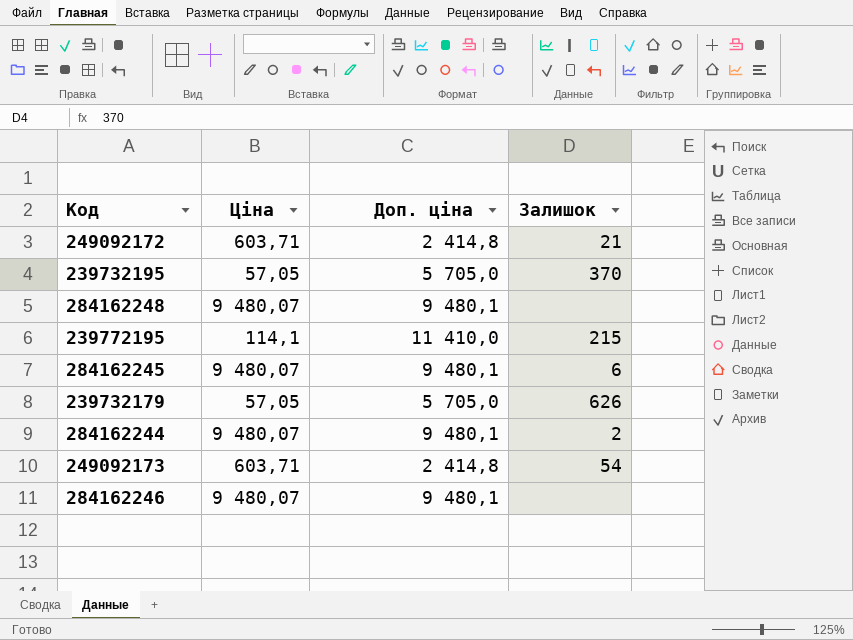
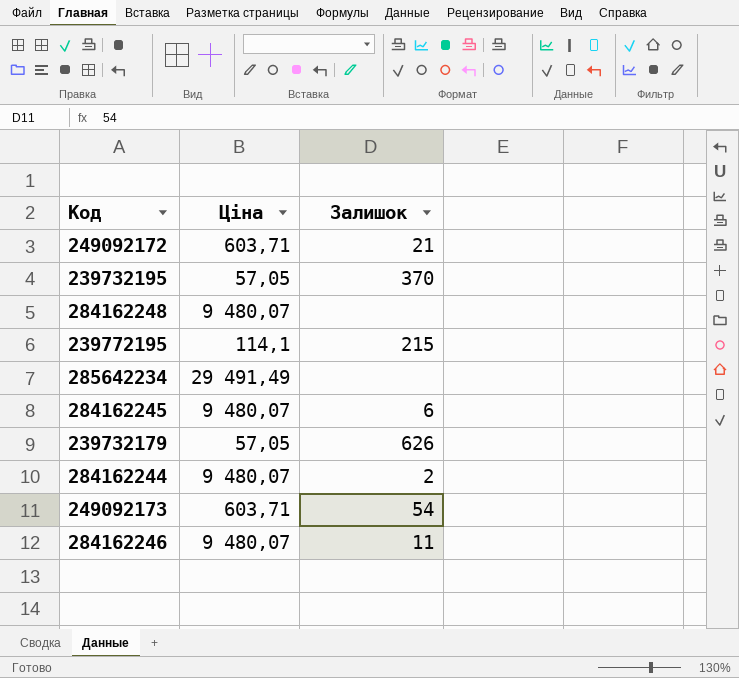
column Доп. ціна | position: 3 -> none
row 285642234: none -> 29 491,49 | none
284162246 | Залишок: none -> 11

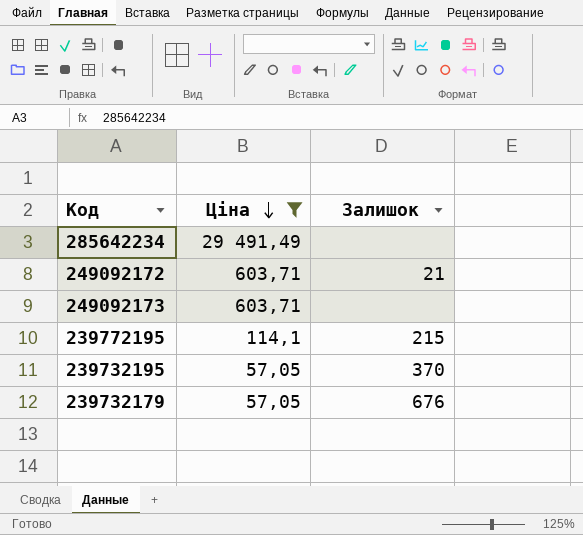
filter: none -> Ціна != 9 480,07
row order: none -> Ціна descending
249092173 | Залишок: 54 -> none
239732179 | Залишок: 626 -> 676

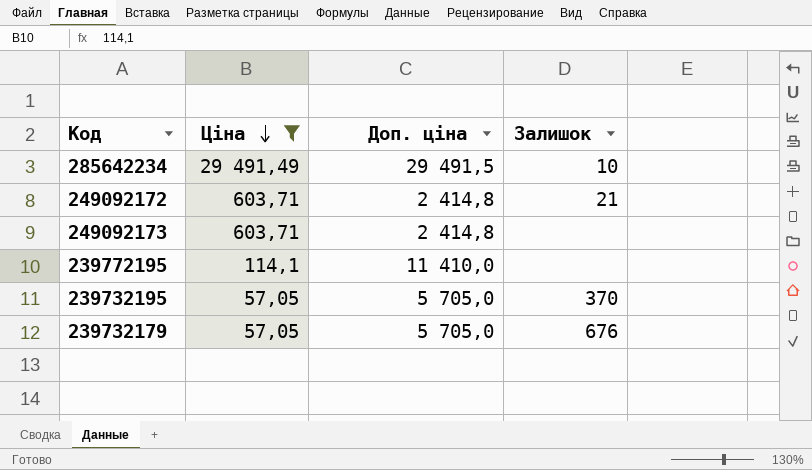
column Доп. ціна | position: none -> 3
285642234 | Залишок: none -> 10
239772195 | Залишок: 215 -> none

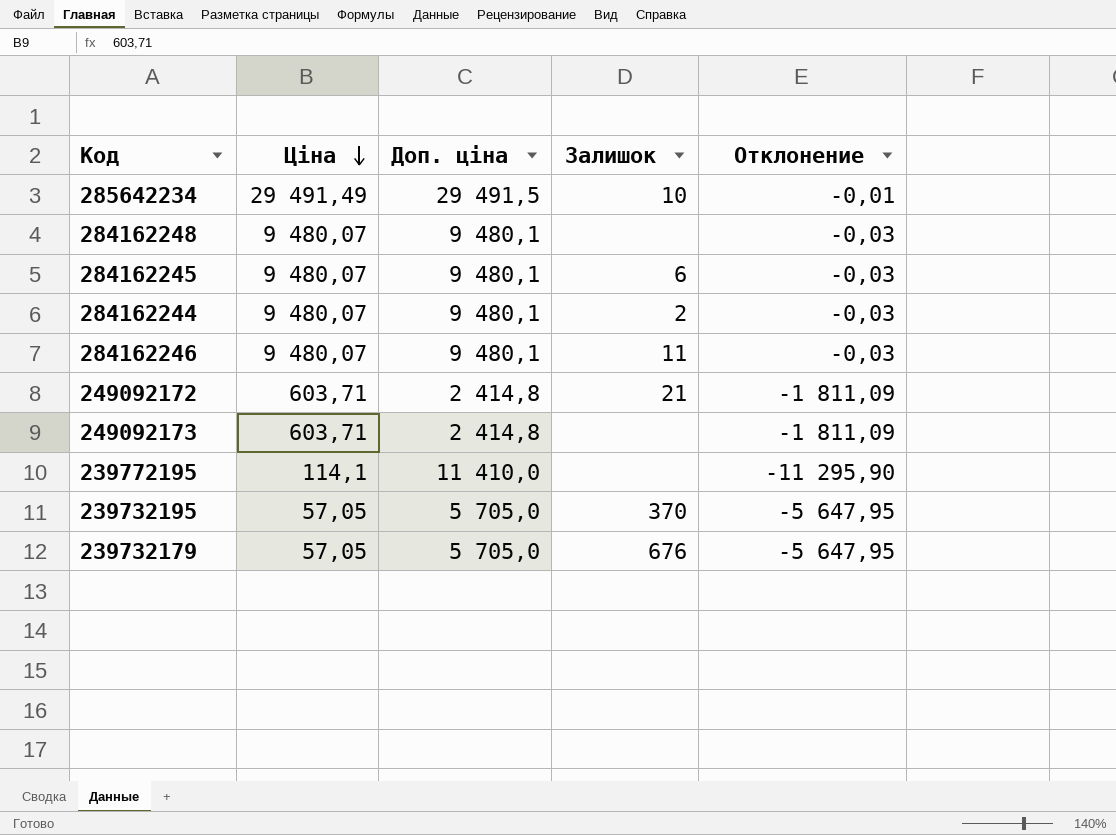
filter: Ціна != 9 480,07 -> none
column Отклонение | formula: none -> [Ціна] - [Доп. ціна]

